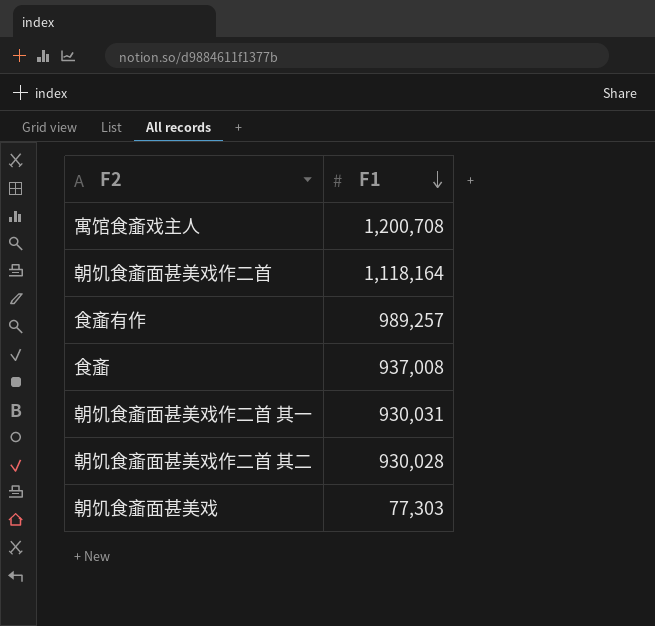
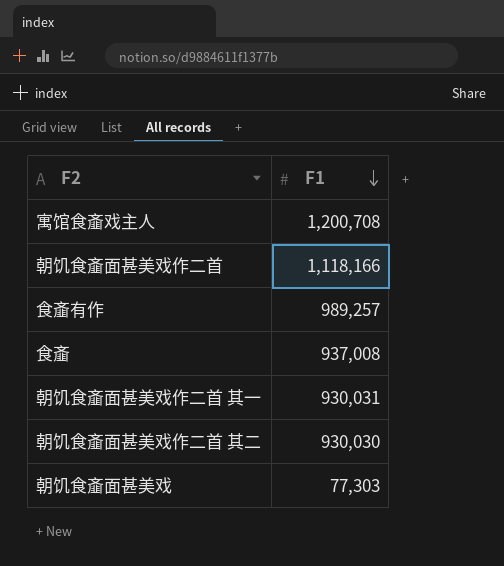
朝饥食齑面甚美戏作二首 | F1: 1,118,164 -> 1,118,166
朝饥食齑面甚美戏作二首 其二 | F1: 930,028 -> 930,030

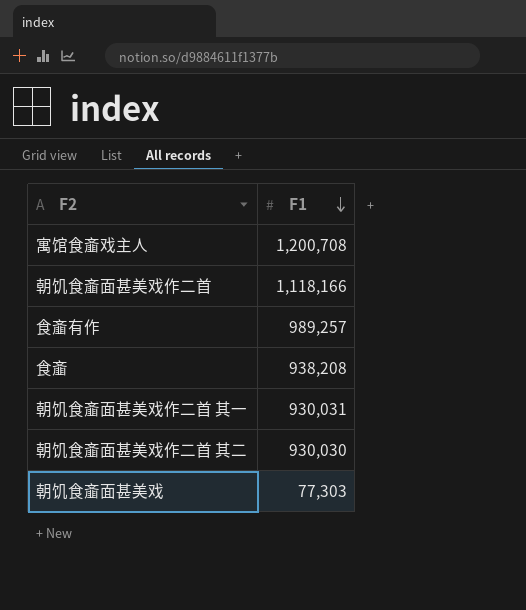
食齑 | F1: 937,008 -> 938,208

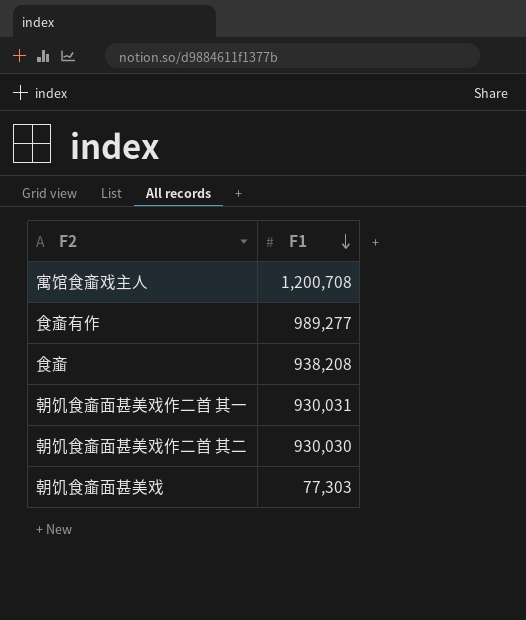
row 朝饥食齑面甚美戏作二首: 1,118,166 -> none
食齑有作 | F1: 989,257 -> 989,277

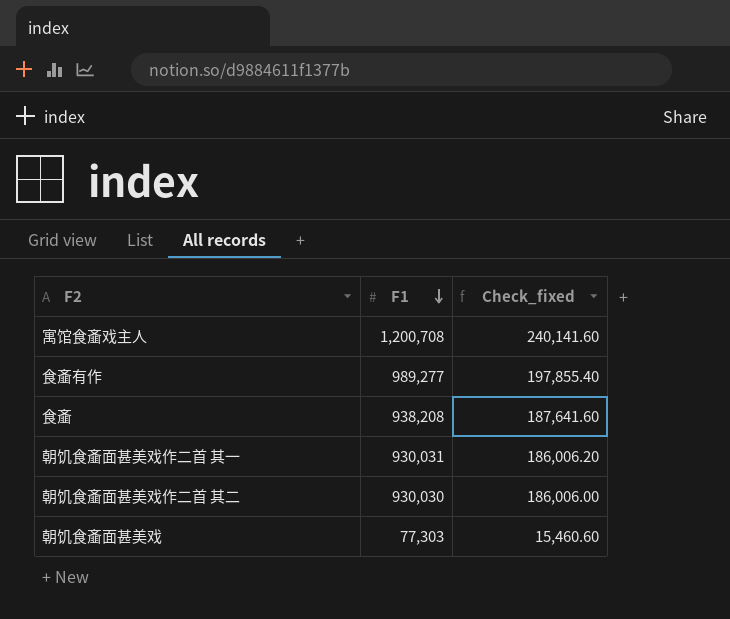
column Check_fixed | formula: none -> [F1] * 0.2

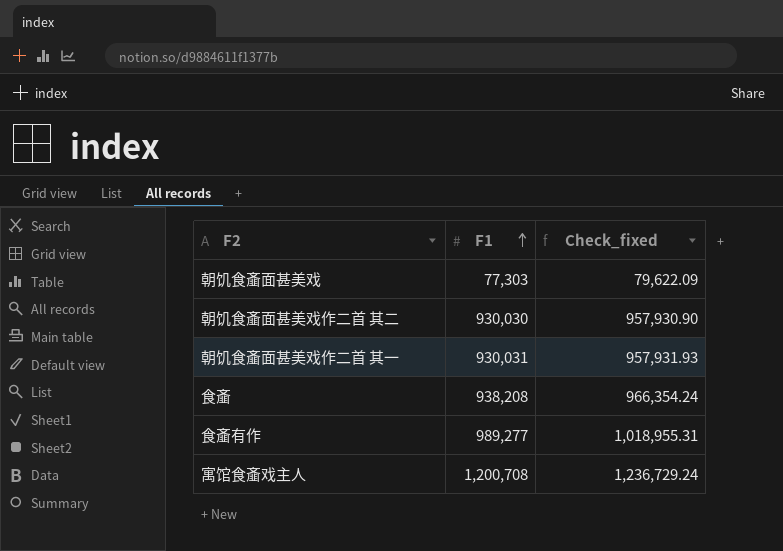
row order: F1 descending -> F1 ascending
column Check_fixed | formula: [F1] * 0.2 -> [F1] * 1.03

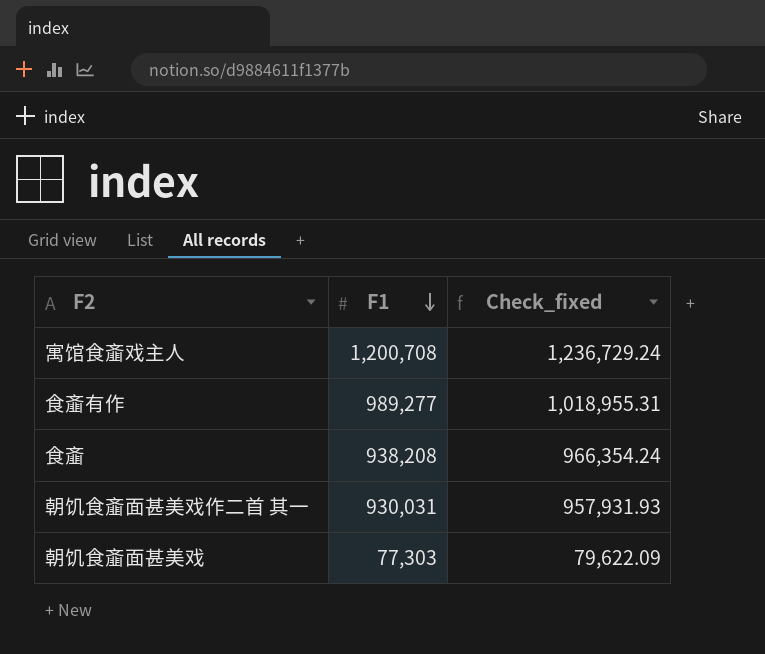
row order: F1 ascending -> F1 descending
row 朝饥食齑面甚美戏作二首 其二: 930,030 | 957,930.90 -> none

